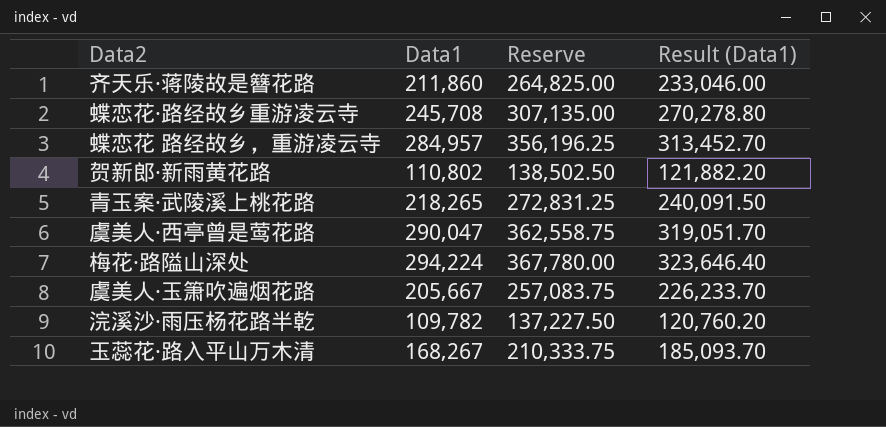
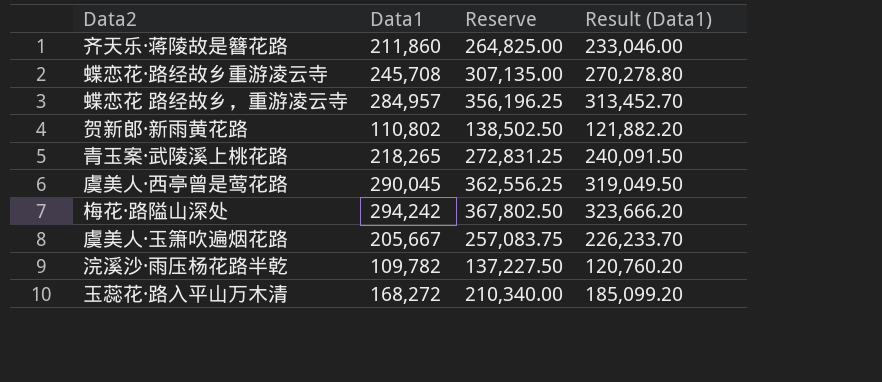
虞美人·西亭曾是莺花路 | Data1: 290,047 -> 290,045
虞美人·西亭曾是莺花路 | Reserve: 362,558.75 -> 362,556.25
虞美人·西亭曾是莺花路 | Result (Data1): 319,051.70 -> 319,049.50
梅花·路隘山深处 | Data1: 294,224 -> 294,242
梅花·路隘山深处 | Reserve: 367,780.00 -> 367,802.50
梅花·路隘山深处 | Result (Data1): 323,646.40 -> 323,666.20
玉蕊花·路入平山万木清 | Data1: 168,267 -> 168,272
玉蕊花·路入平山万木清 | Reserve: 210,333.75 -> 210,340.00
玉蕊花·路入平山万木清 | Result (Data1): 185,093.70 -> 185,099.20

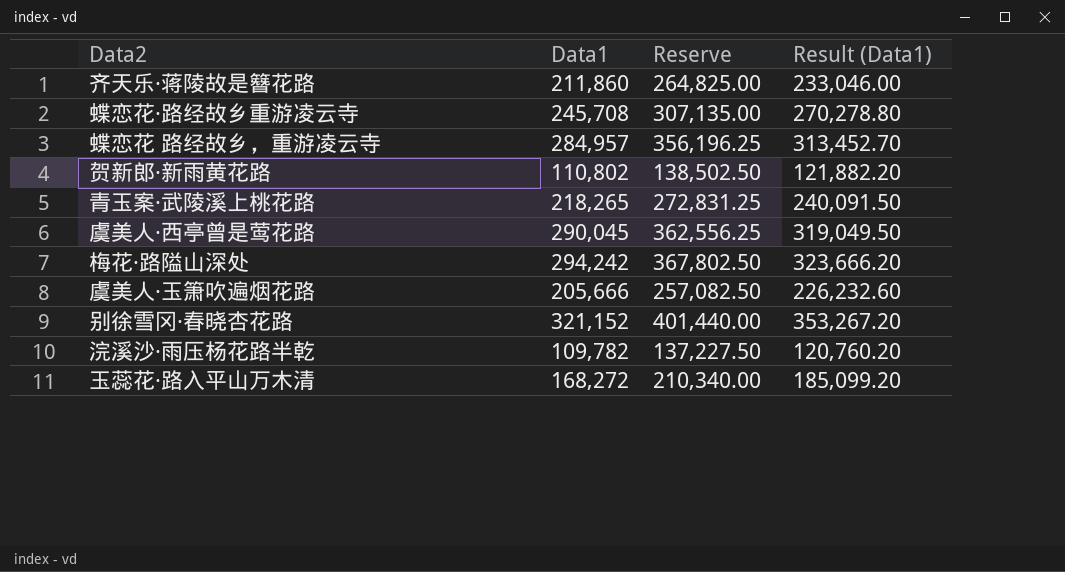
虞美人·玉箫吹遍烟花路 | Data1: 205,667 -> 205,666
虞美人·玉箫吹遍烟花路 | Reserve: 257,083.75 -> 257,082.50
虞美人·玉箫吹遍烟花路 | Result (Data1): 226,233.70 -> 226,232.60
row 别徐雪冈·春晓杏花路: none -> 321,152 | 401,440.00 | 353,267.20

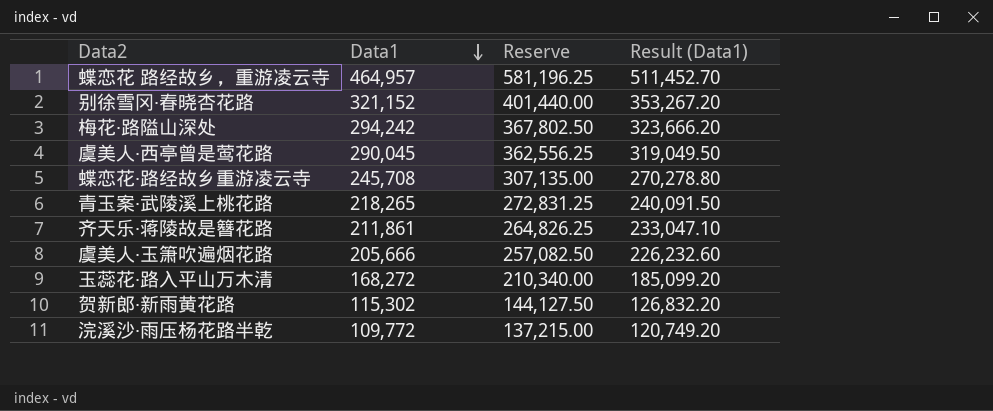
row order: none -> Data1 descending
蝶恋花 路经故乡，重游凌云寺 | Data1: 284,957 -> 464,957
蝶恋花 路经故乡，重游凌云寺 | Reserve: 356,196.25 -> 581,196.25
蝶恋花 路经故乡，重游凌云寺 | Result (Data1): 313,452.70 -> 511,452.70
齐天乐·蒋陵故是簪花路 | Data1: 211,860 -> 211,861
齐天乐·蒋陵故是簪花路 | Reserve: 264,825.00 -> 264,826.25
齐天乐·蒋陵故是簪花路 | Result (Data1): 233,046.00 -> 233,047.10
贺新郎·新雨黄花路 | Data1: 110,802 -> 115,302
贺新郎·新雨黄花路 | Reserve: 138,502.50 -> 144,127.50
贺新郎·新雨黄花路 | Result (Data1): 121,882.20 -> 126,832.20
浣溪沙·雨压杨花路半乾 | Data1: 109,782 -> 109,772
浣溪沙·雨压杨花路半乾 | Reserve: 137,227.50 -> 137,215.00
浣溪沙·雨压杨花路半乾 | Result (Data1): 120,760.20 -> 120,749.20

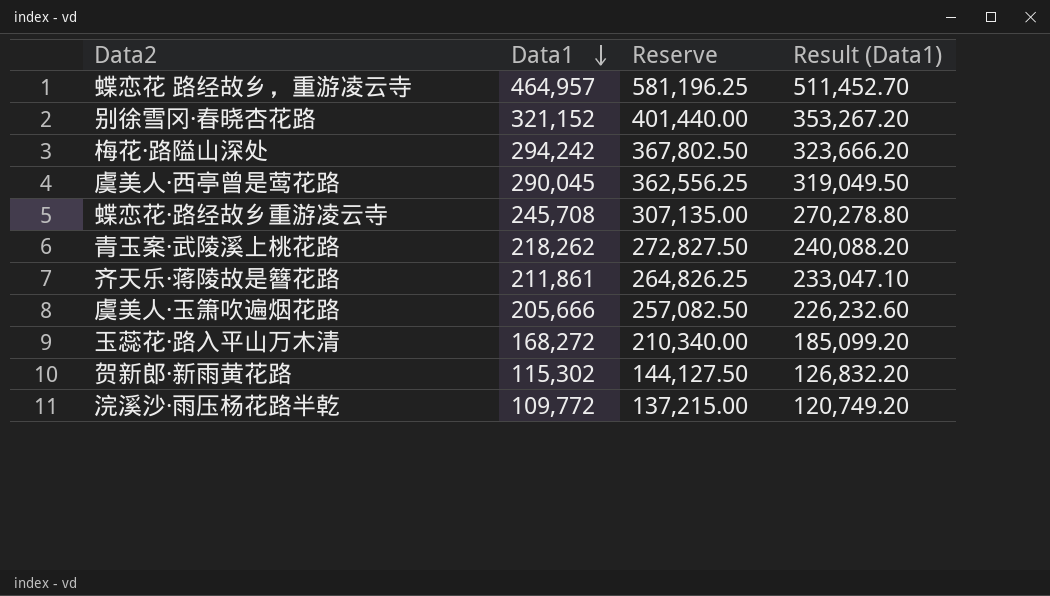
青玉案·武陵溪上桃花路 | Data1: 218,265 -> 218,262
青玉案·武陵溪上桃花路 | Reserve: 272,831.25 -> 272,827.50
青玉案·武陵溪上桃花路 | Result (Data1): 240,091.50 -> 240,088.20

